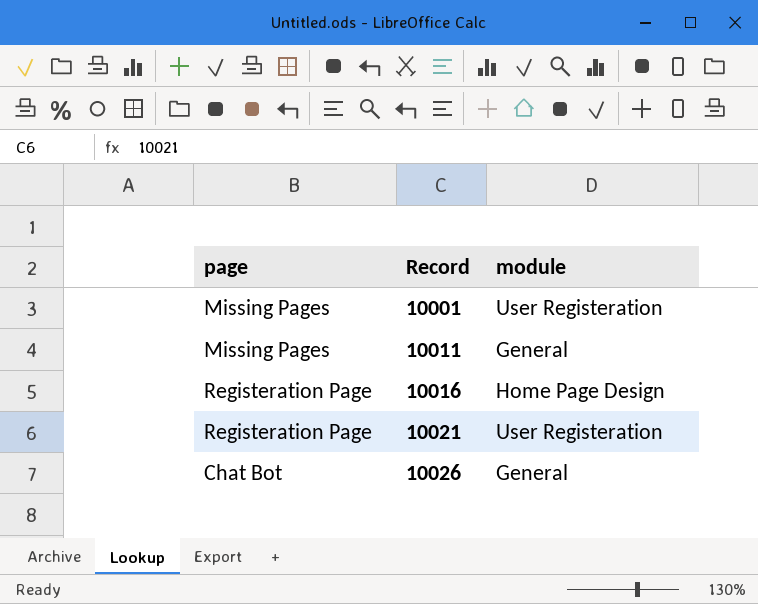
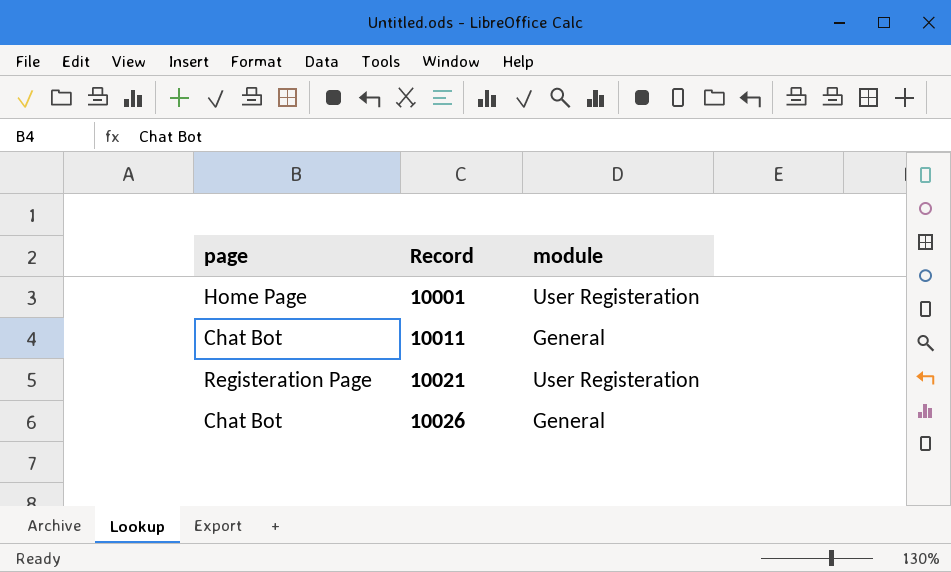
row 10016: Registeration Page | Home Page Design -> none
10001 | page: Missing Pages -> Home Page
10011 | page: Missing Pages -> Chat Bot

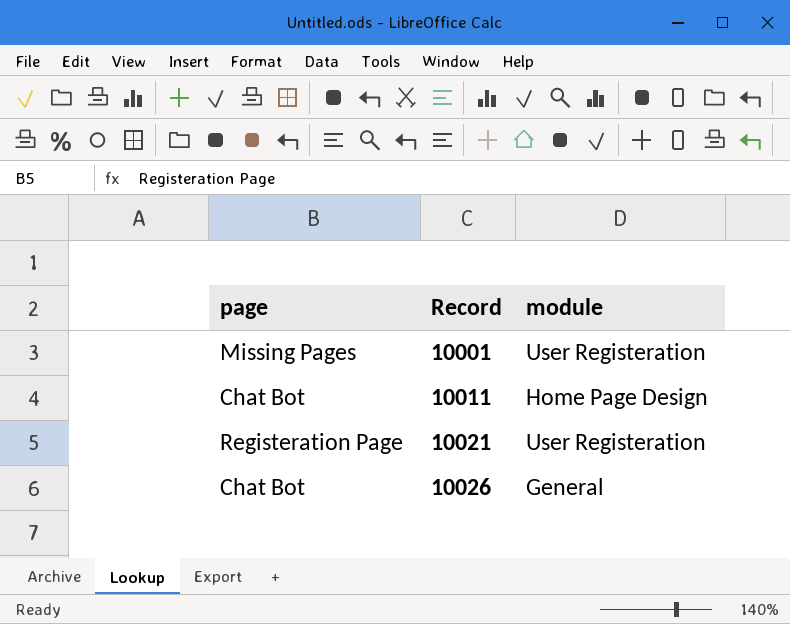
10001 | page: Home Page -> Missing Pages
10011 | module: General -> Home Page Design

